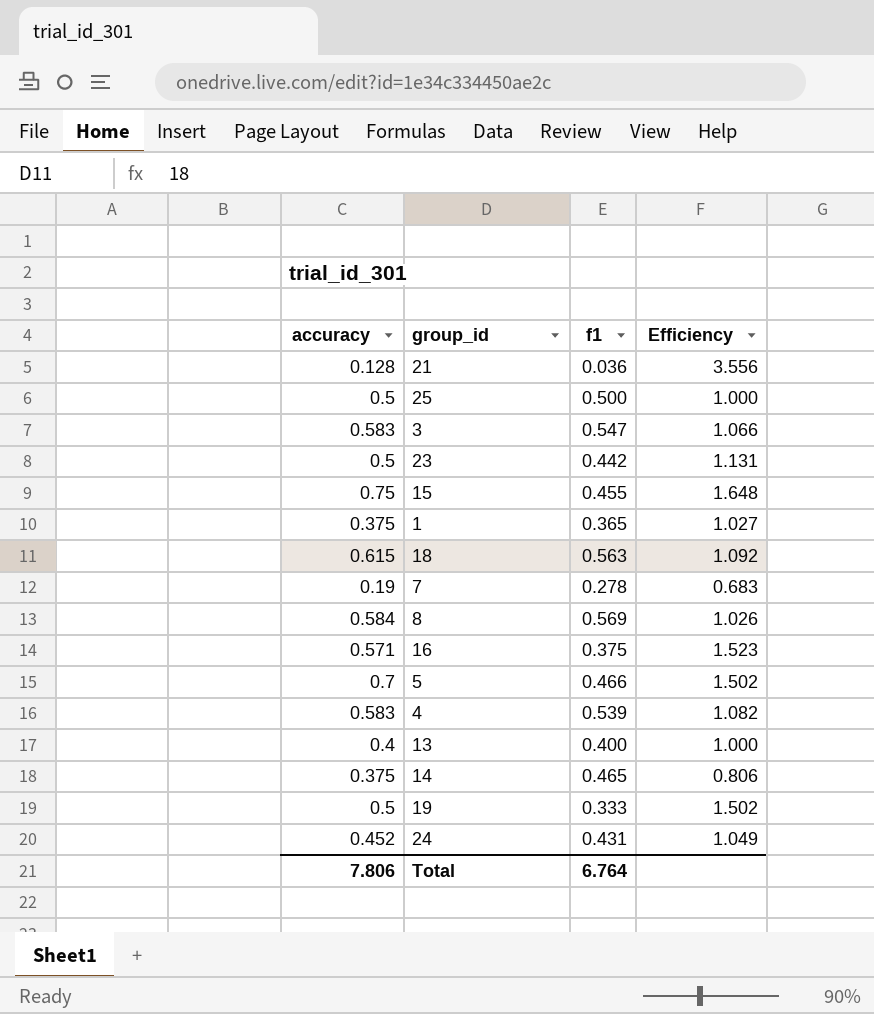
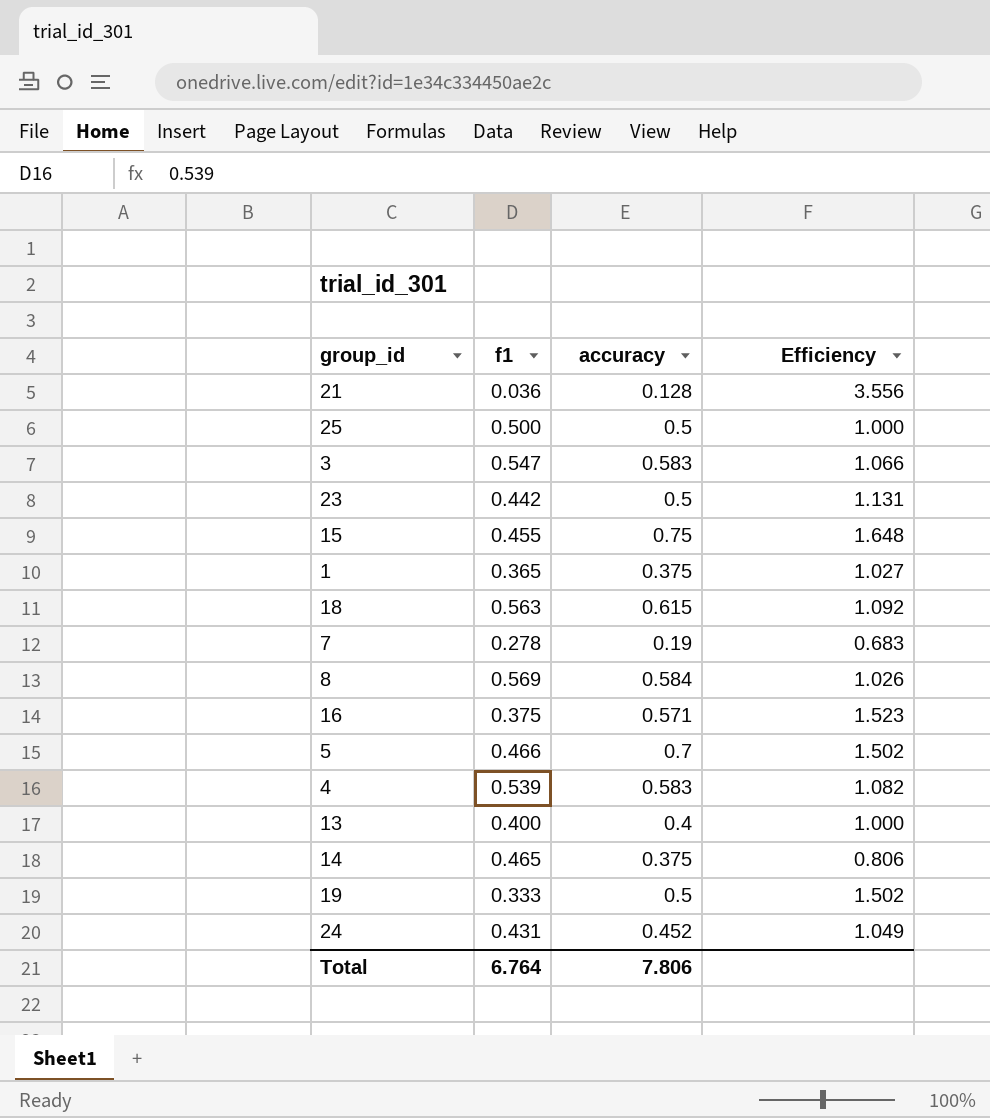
column accuracy | position: 1 -> 3

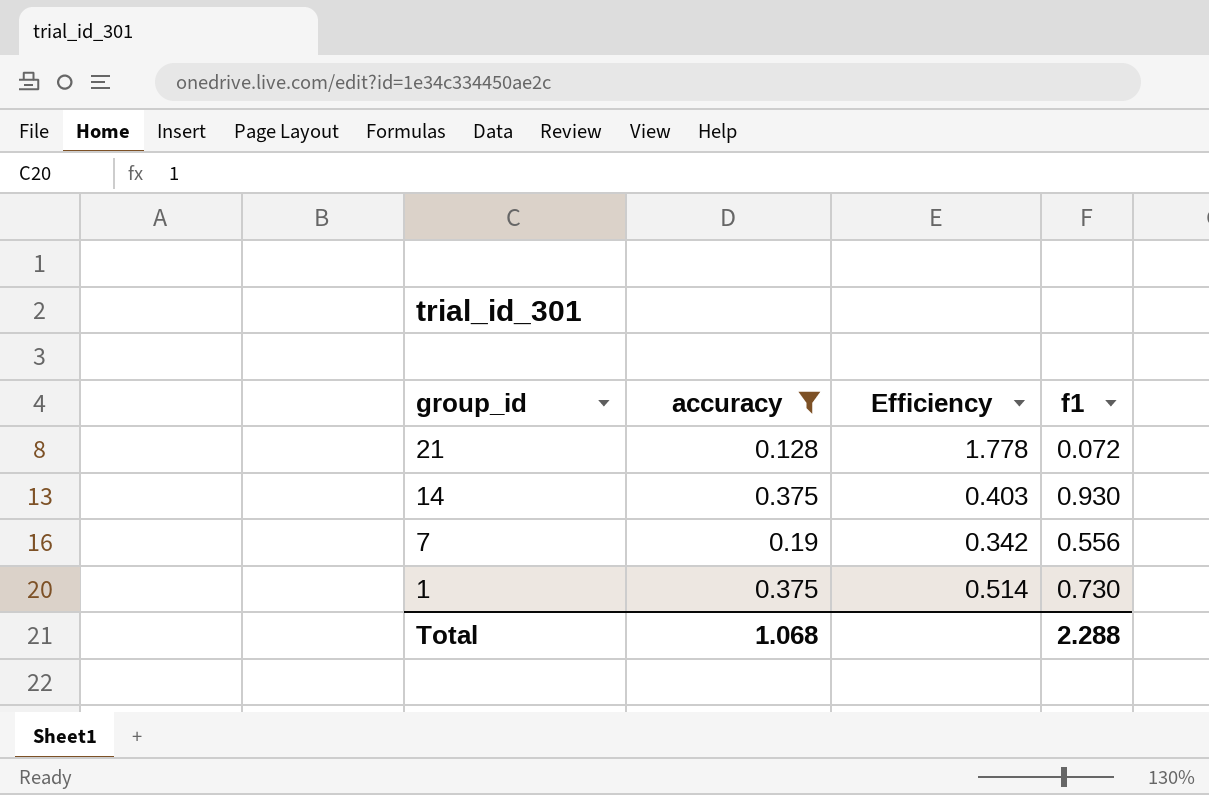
filter: none -> accuracy <= 0.375
row order: none -> group_id descending
column f1 | position: 2 -> 4
21 | Efficiency: 3.556 -> 1.778
21 | f1: 0.036 -> 0.072
14 | Efficiency: 0.806 -> 0.403
14 | f1: 0.465 -> 0.930
7 | Efficiency: 0.683 -> 0.342
7 | f1: 0.278 -> 0.556
1 | Efficiency: 1.027 -> 0.514
1 | f1: 0.365 -> 0.730
Total | accuracy: 7.806 -> 1.068
Total | f1: 6.764 -> 2.288

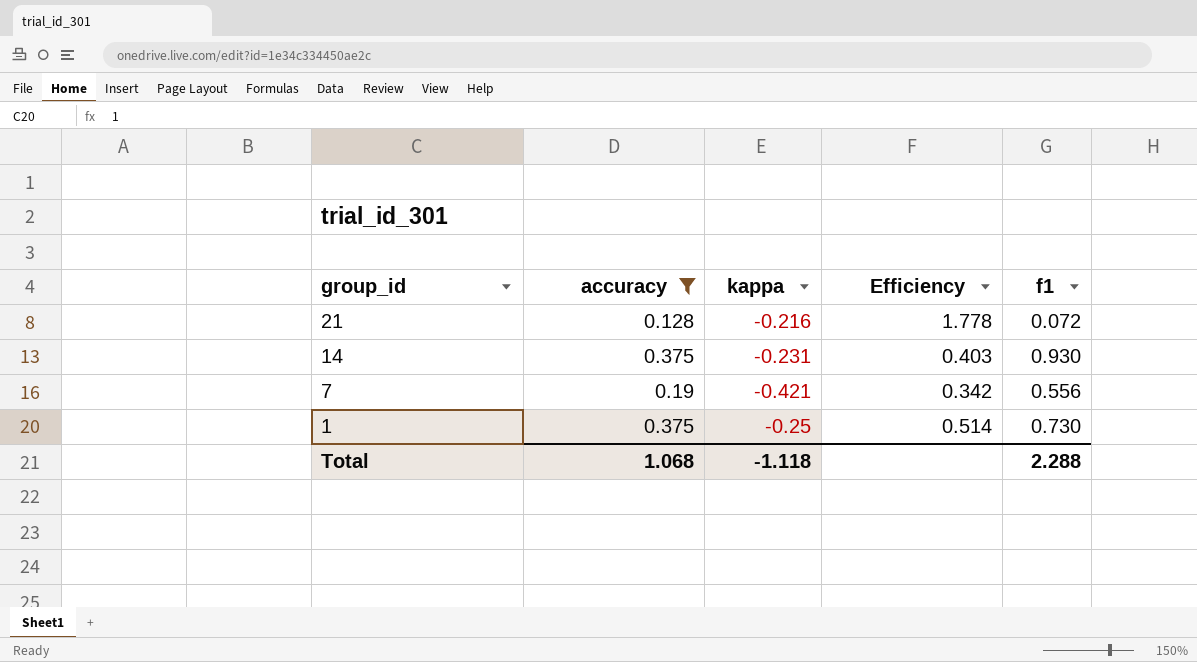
column kappa | position: none -> 3

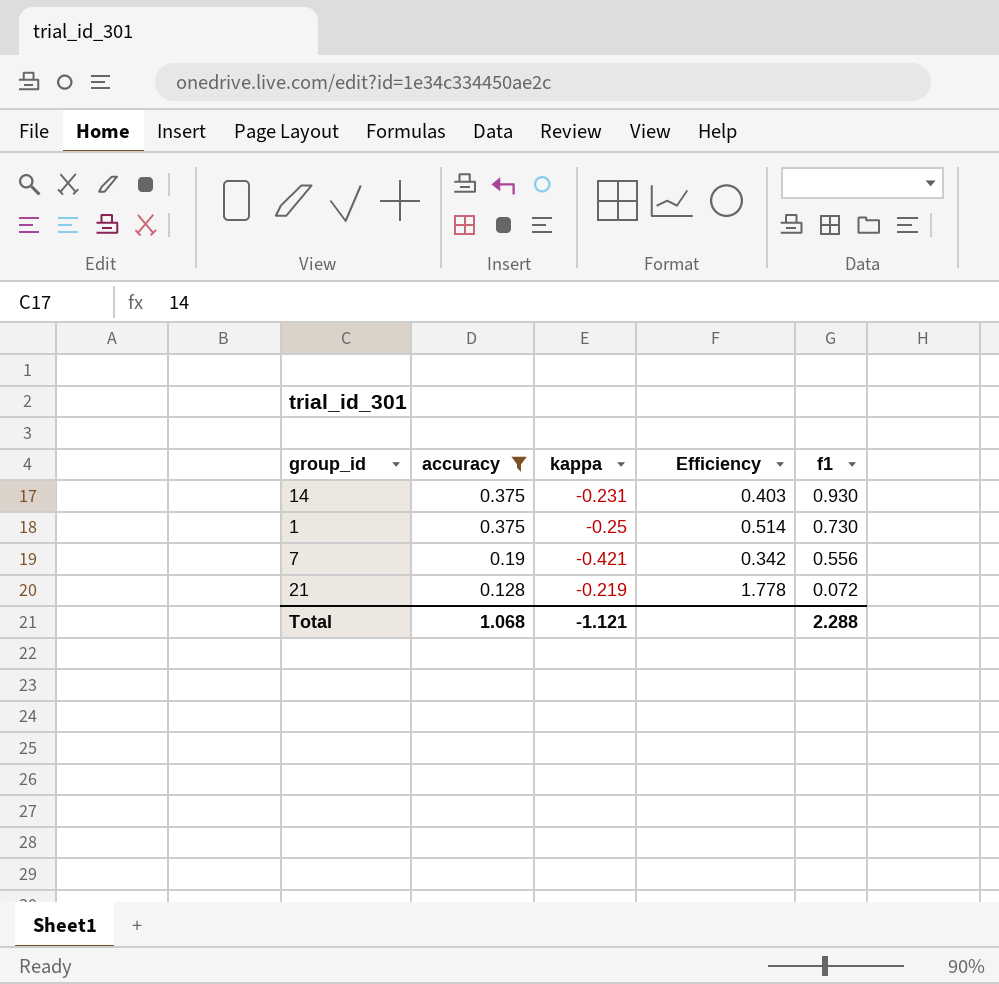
row order: group_id descending -> accuracy descending
21 | kappa: -0.216 -> -0.219
Total | kappa: -1.118 -> -1.121

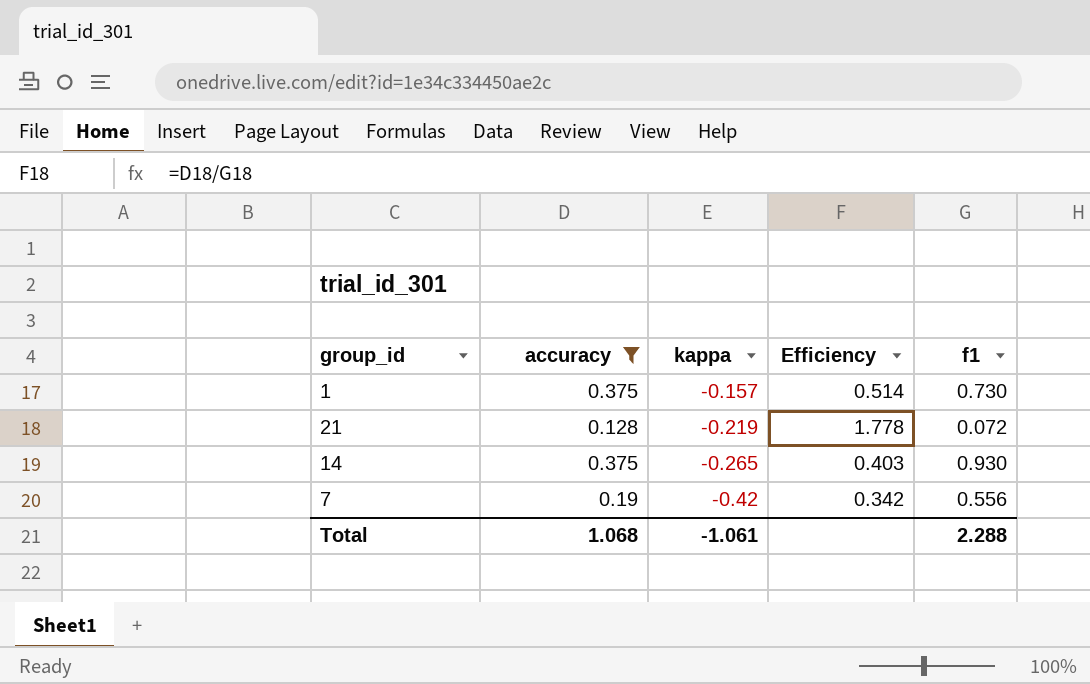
row order: accuracy descending -> kappa descending
1 | kappa: -0.25 -> -0.157
14 | kappa: -0.231 -> -0.265
7 | kappa: -0.421 -> -0.42
Total | kappa: -1.121 -> -1.061

